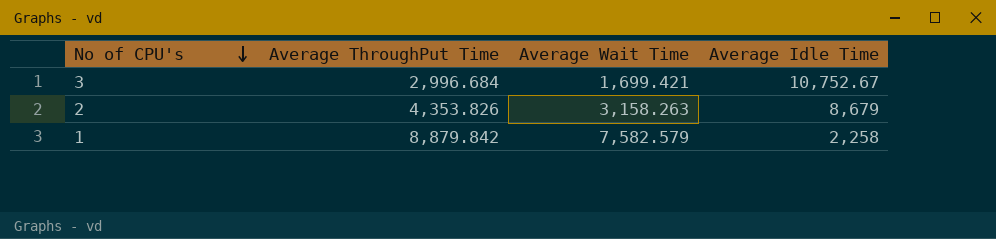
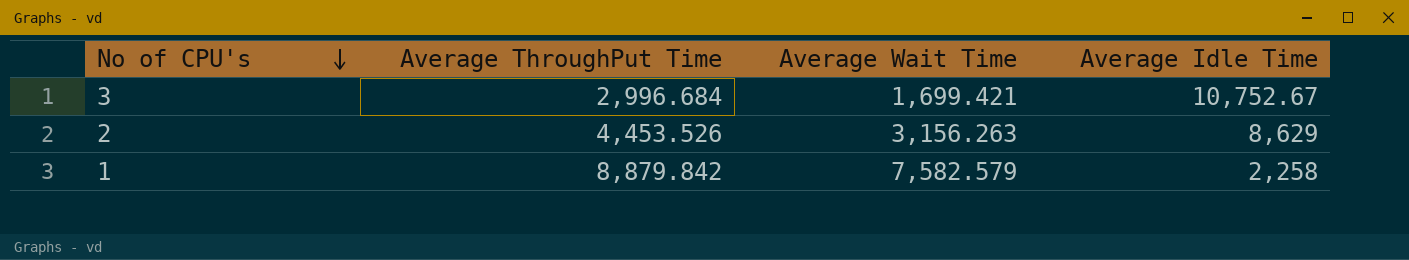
2 | Average ThroughPut Time: 4,353.826 -> 4,453.526
2 | Average Wait Time: 3,158.263 -> 3,156.263
2 | Average Idle Time: 8,679 -> 8,629

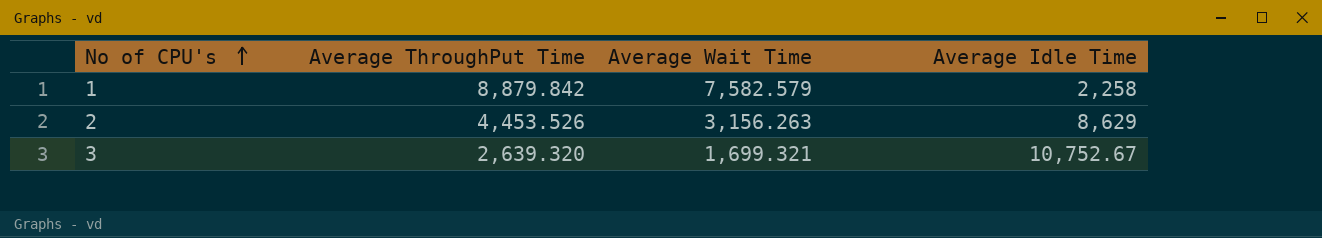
row order: No of CPU's descending -> No of CPU's ascending
3 | Average ThroughPut Time: 2,996.684 -> 2,639.320
3 | Average Wait Time: 1,699.421 -> 1,699.321

